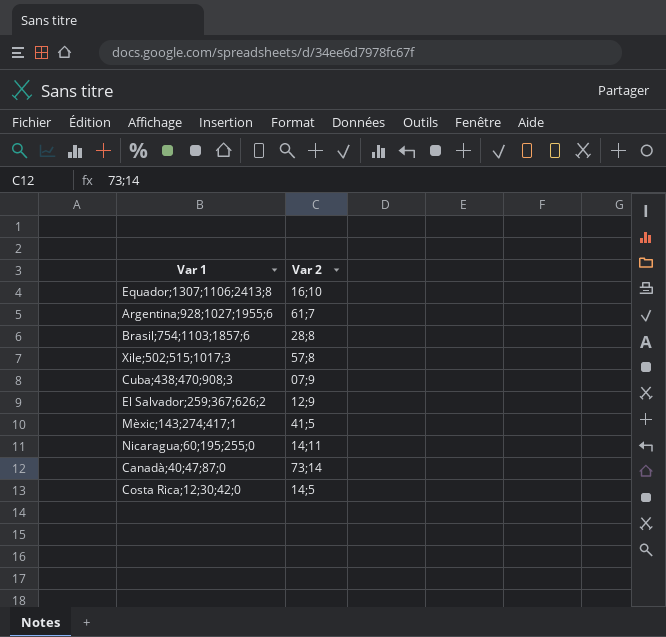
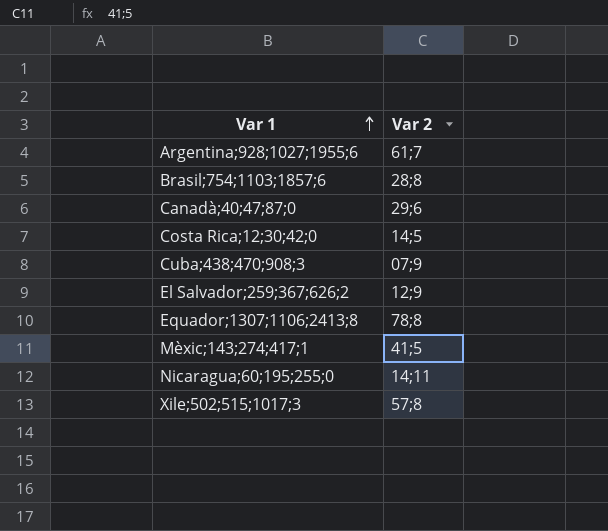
row order: none -> Var 1 ascending
Canadà;40;47;87;0 | Var 2: 73;14 -> 29;6
Equador;1307;1106;2413;8 | Var 2: 16;10 -> 78;8

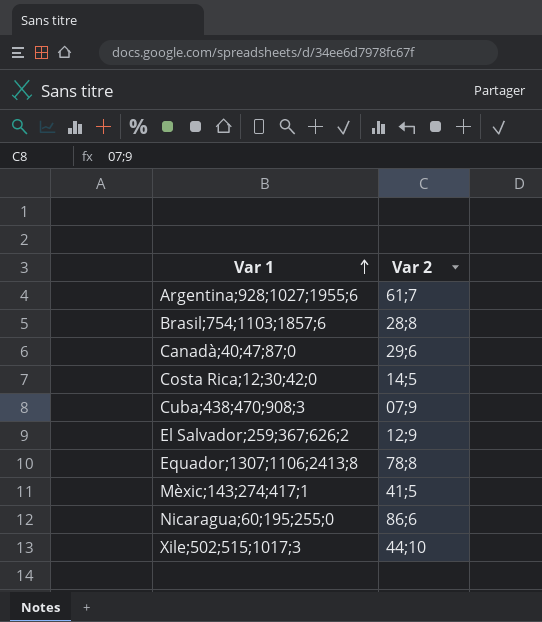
Nicaragua;60;195;255;0 | Var 2: 14;11 -> 86;6
Xile;502;515;1017;3 | Var 2: 57;8 -> 44;10

